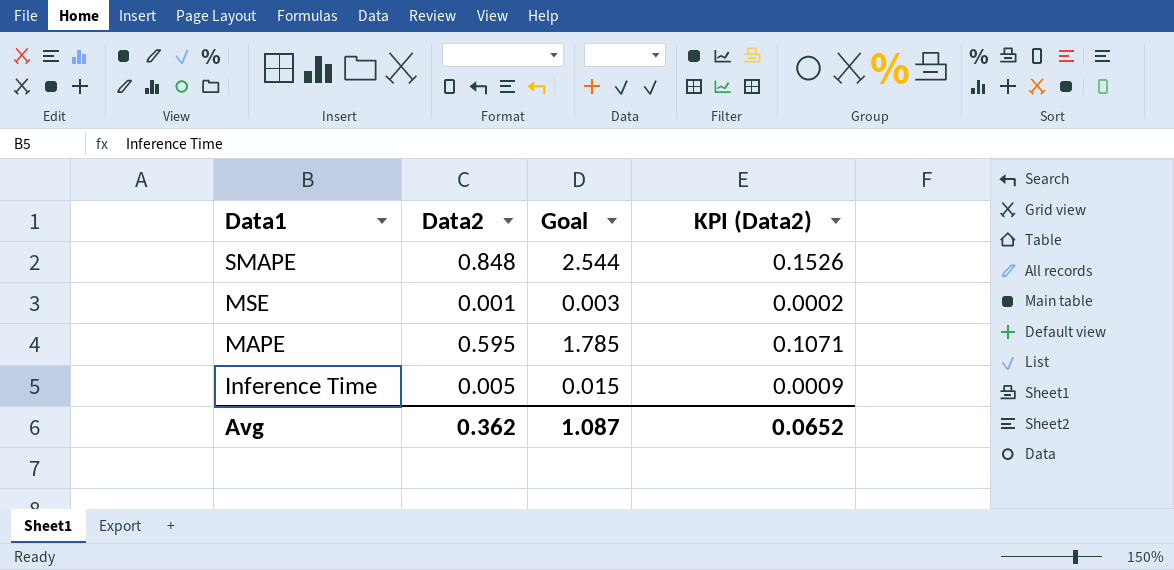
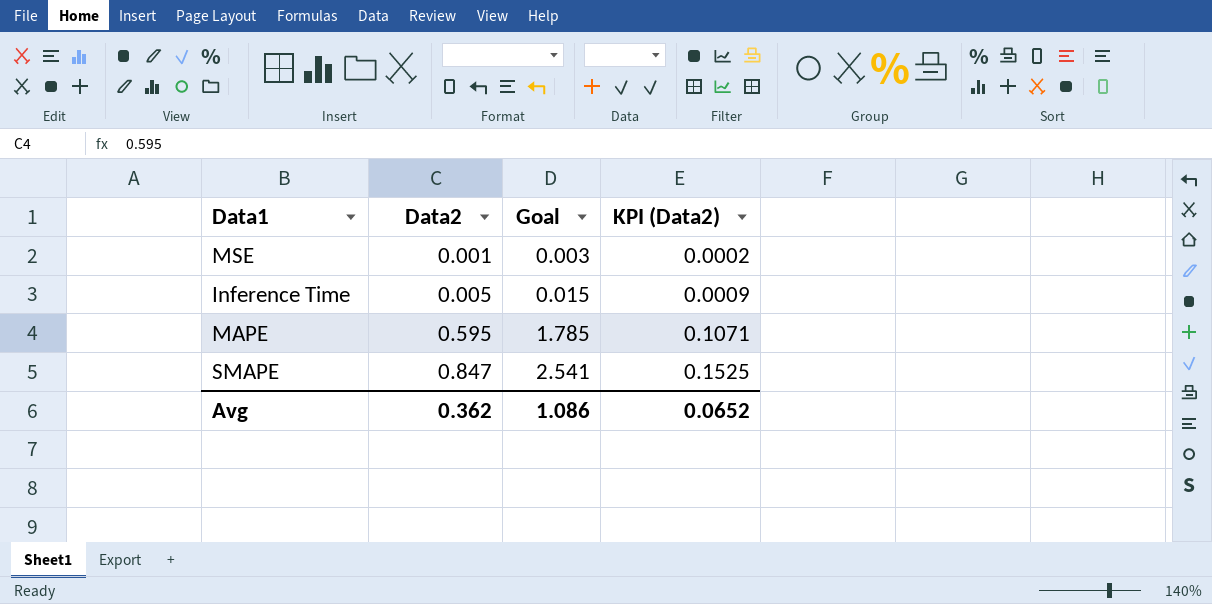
row order: Data1 descending -> Data2 ascending
SMAPE | Data2: 0.848 -> 0.847
SMAPE | Goal: 2.544 -> 2.541
SMAPE | KPI (Data2): 0.1526 -> 0.1525
Avg | Goal: 1.087 -> 1.086

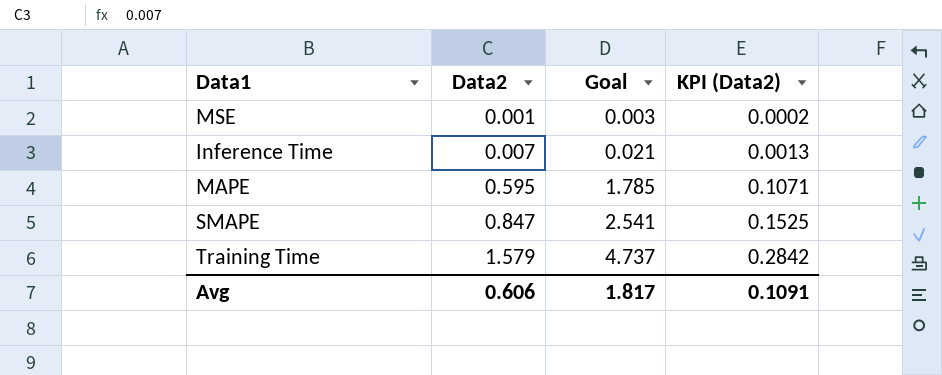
Inference Time | Data2: 0.005 -> 0.007
Inference Time | Goal: 0.015 -> 0.021
Inference Time | KPI (Data2): 0.0009 -> 0.0013
row Training Time: none -> 1.579 | 4.737 | 0.2842
Avg | Data2: 0.362 -> 0.606
Avg | Goal: 1.086 -> 1.817
Avg | KPI (Data2): 0.0652 -> 0.1091

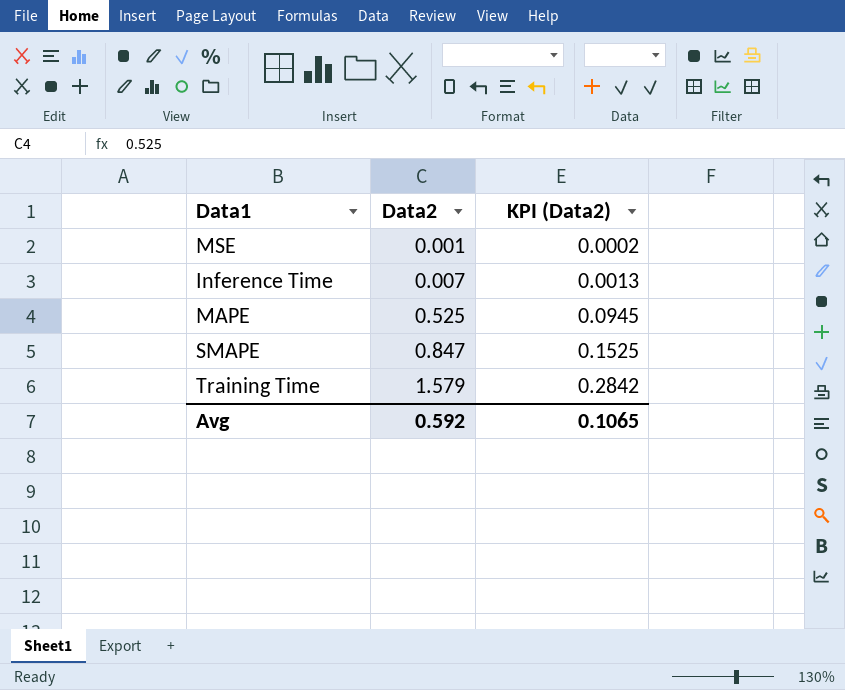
column Goal | formula: [Data2] * 3 -> none
MAPE | Data2: 0.595 -> 0.525
MAPE | KPI (Data2): 0.1071 -> 0.0945
Avg | Data2: 0.606 -> 0.592
Avg | KPI (Data2): 0.1091 -> 0.1065

